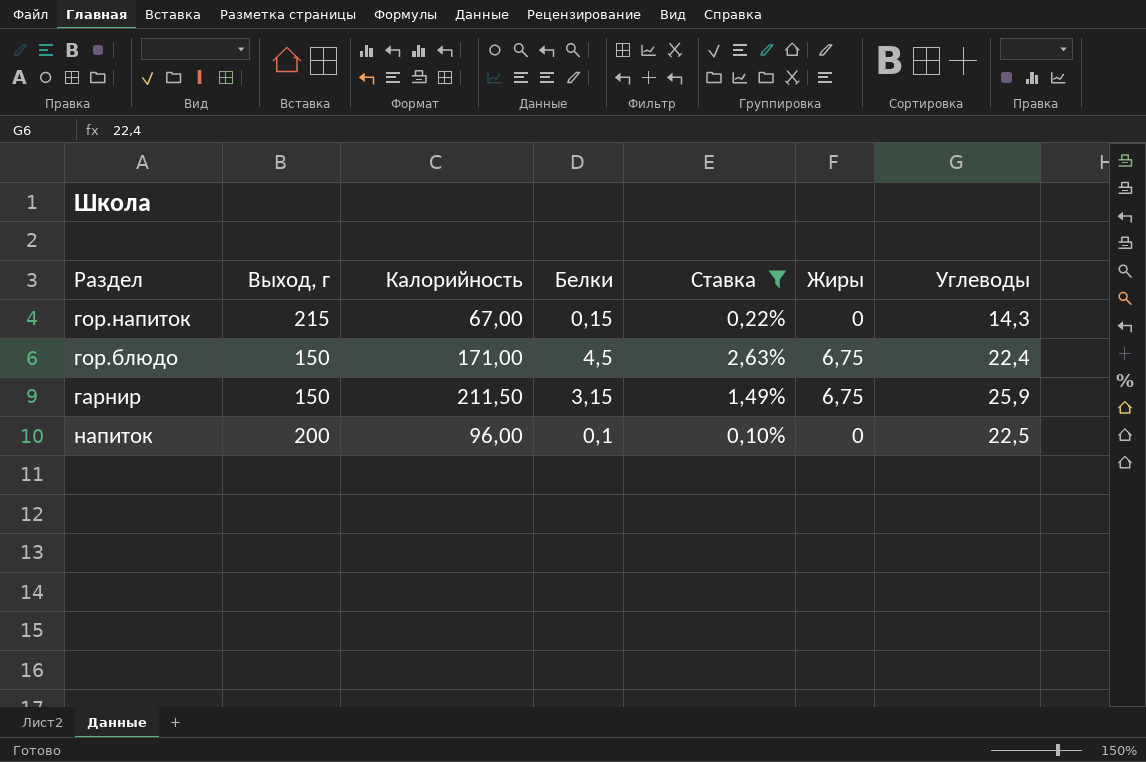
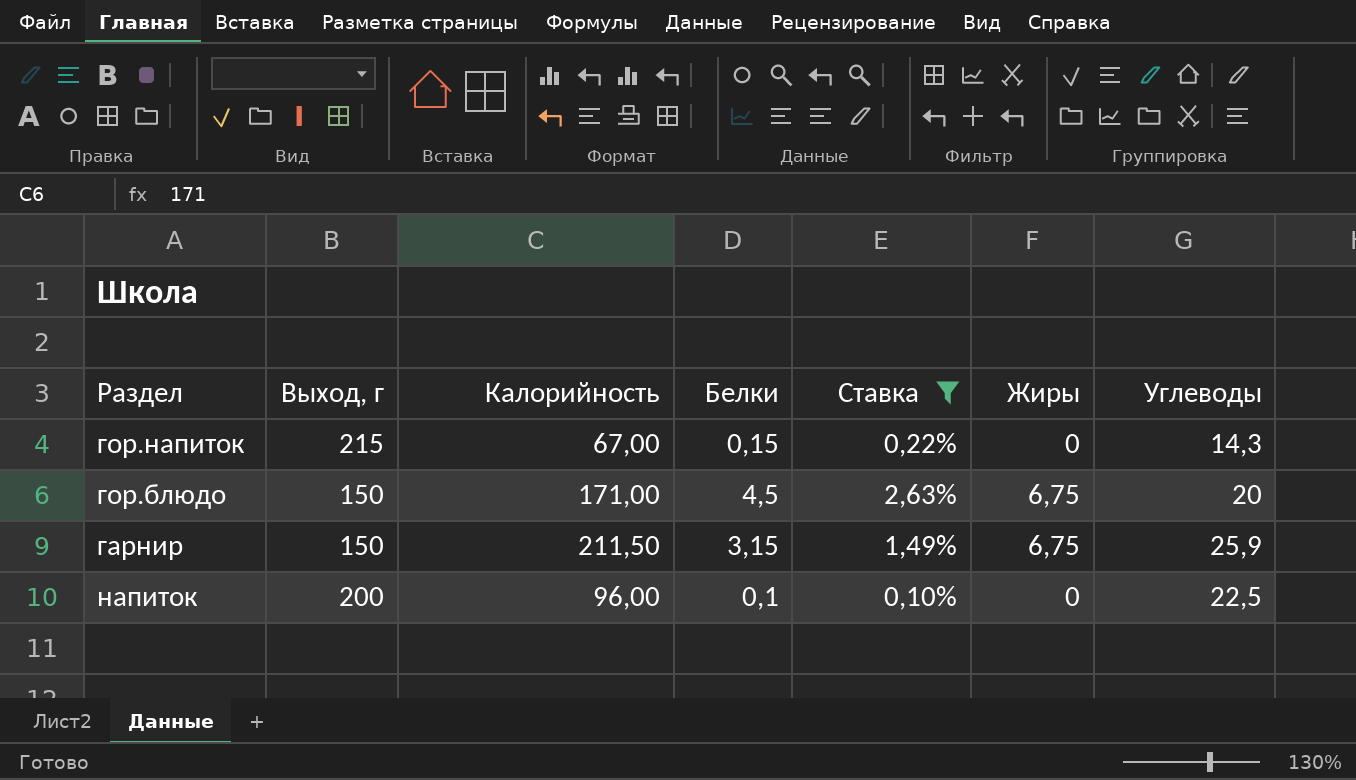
гор.блюдо | Углеводы: 22,4 -> 20

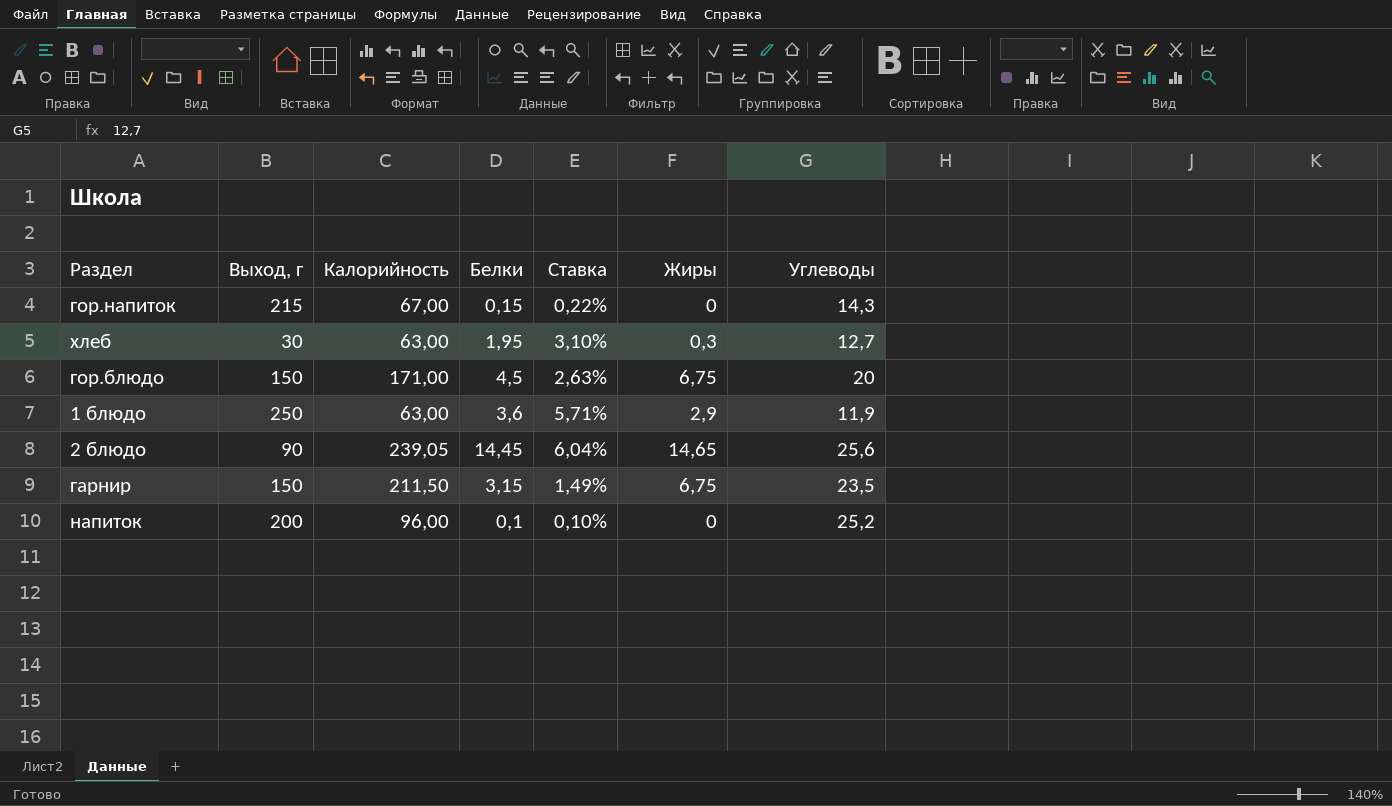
filter: Ставка <= 2,63% -> none
гарнир | Углеводы: 25,9 -> 23,5
напиток | Углеводы: 22,5 -> 25,2

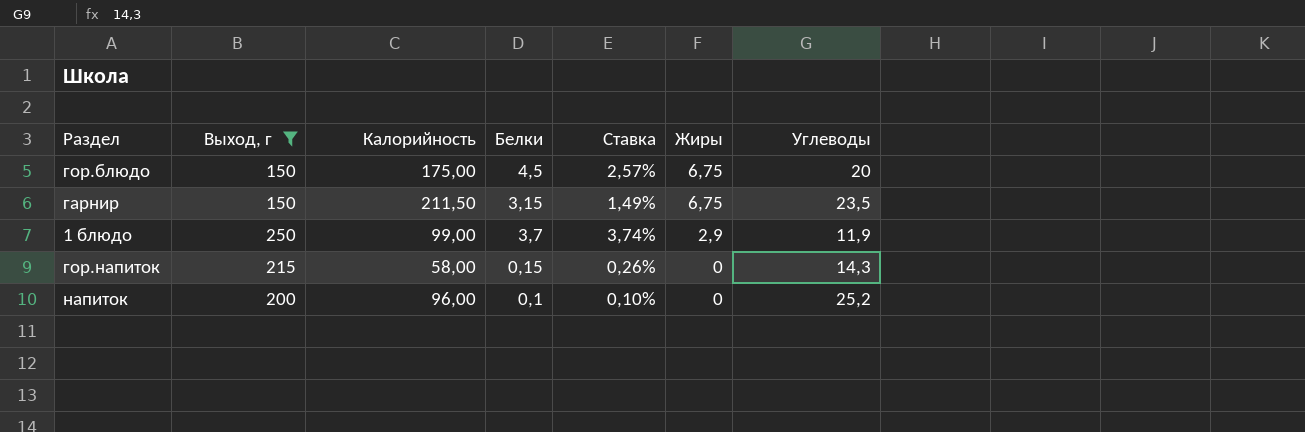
filter: none -> Выход, г >= 150
row order: none -> Жиры descending
гор.блюдо | Калорийность: 171,00 -> 175,00
гор.блюдо | Ставка: 2,63% -> 2,57%
1 блюдо | Калорийность: 63,00 -> 99,00
1 блюдо | Белки: 3,6 -> 3,7
1 блюдо | Ставка: 5,71% -> 3,74%
гор.напиток | Калорийность: 67,00 -> 58,00
гор.напиток | Ставка: 0,22% -> 0,26%

